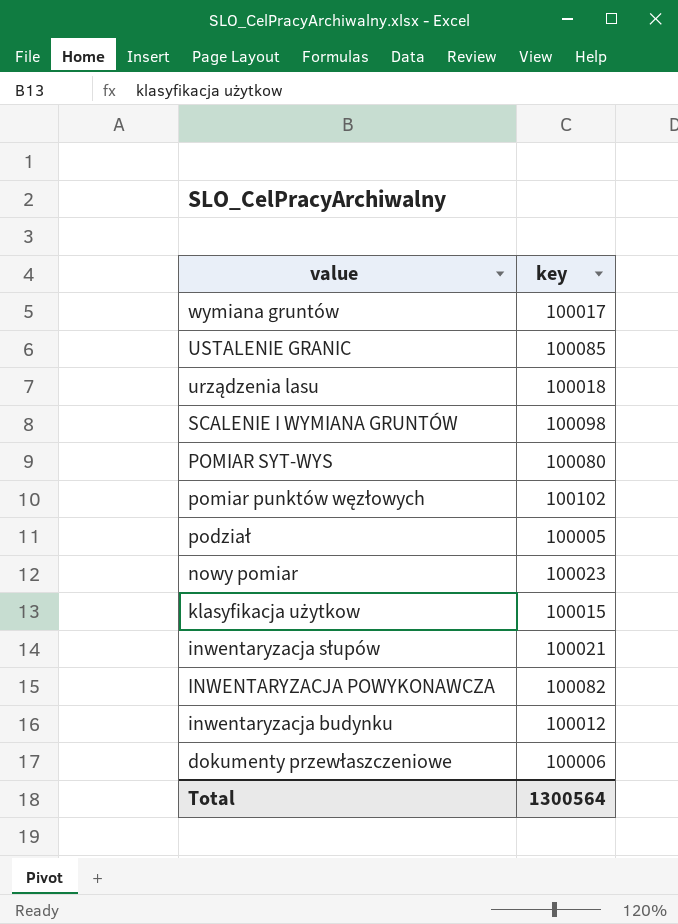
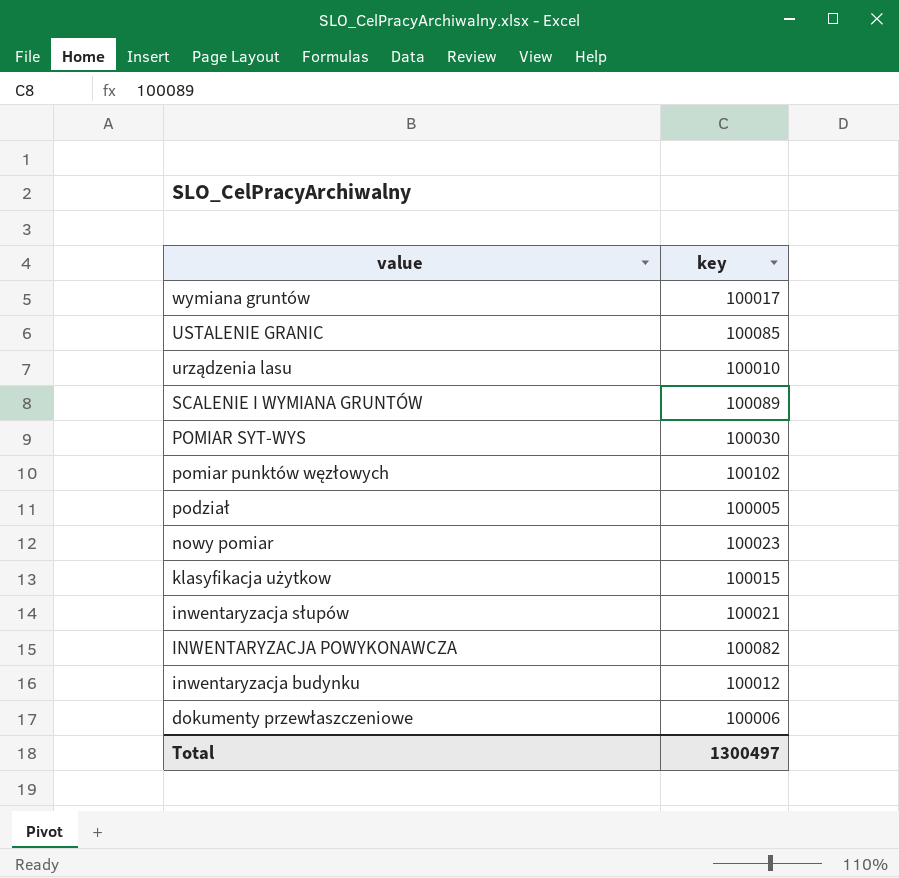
urządzenia lasu | key: 100018 -> 100010
SCALENIE I WYMIANA GRUNTÓW | key: 100098 -> 100089
POMIAR SYT-WYS | key: 100080 -> 100030
Total | key: 1300564 -> 1300497

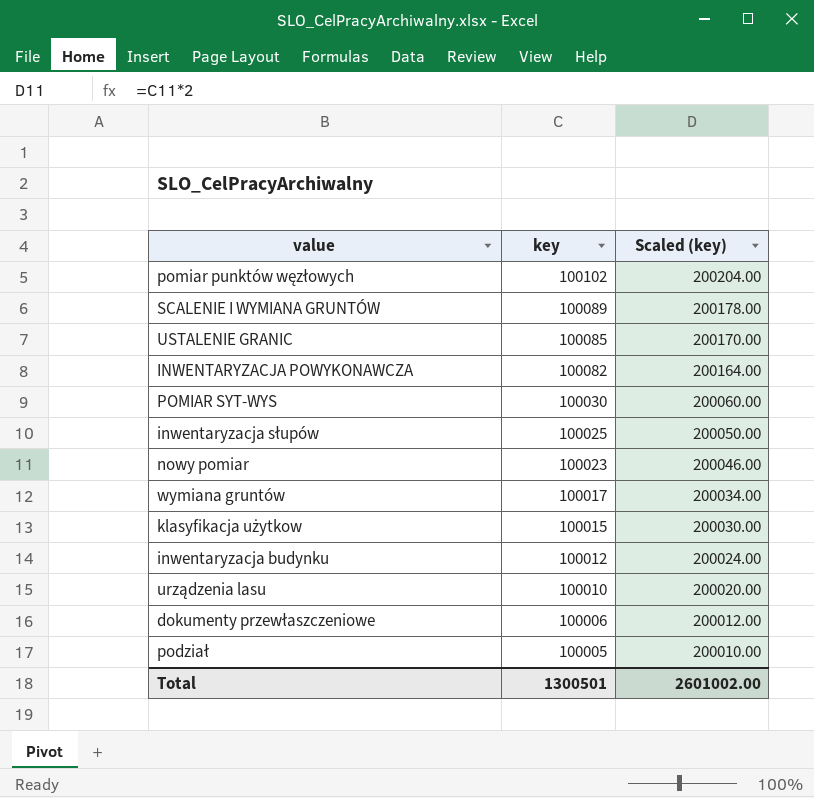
row order: value descending -> key descending
column Scaled (key) | formula: none -> [key] * 2
inwentaryzacja słupów | key: 100021 -> 100025
Total | key: 1300497 -> 1300501

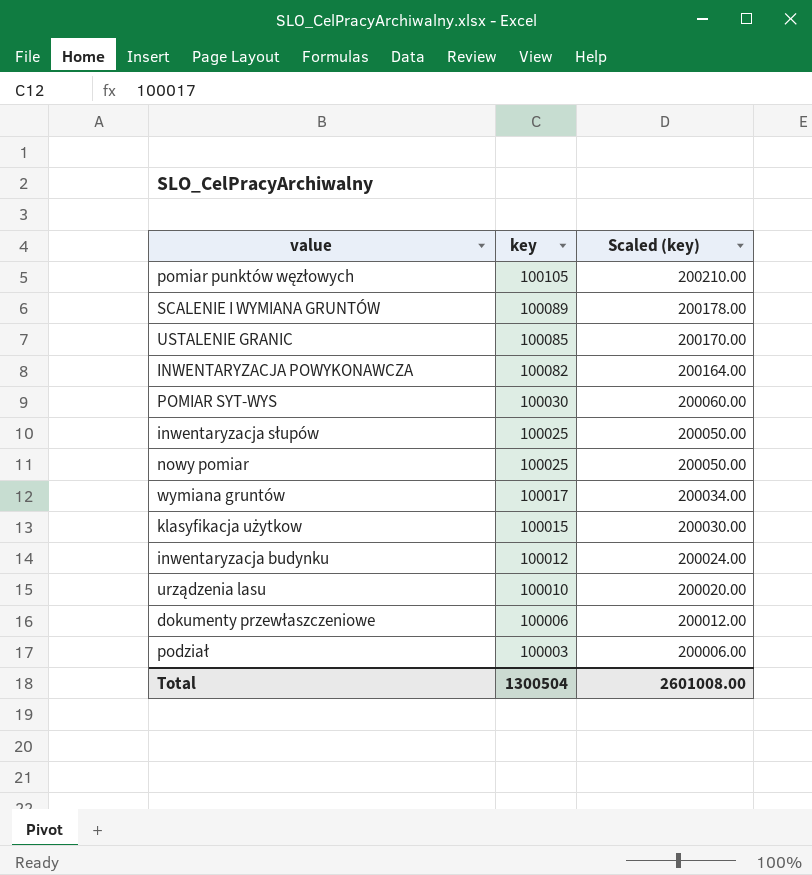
pomiar punktów węzłowych | key: 100102 -> 100105
pomiar punktów węzłowych | Scaled (key): 200204.00 -> 200210.00
nowy pomiar | key: 100023 -> 100025
nowy pomiar | Scaled (key): 200046.00 -> 200050.00
podział | key: 100005 -> 100003
podział | Scaled (key): 200010.00 -> 200006.00
Total | key: 1300501 -> 1300504
Total | Scaled (key): 2601002.00 -> 2601008.00

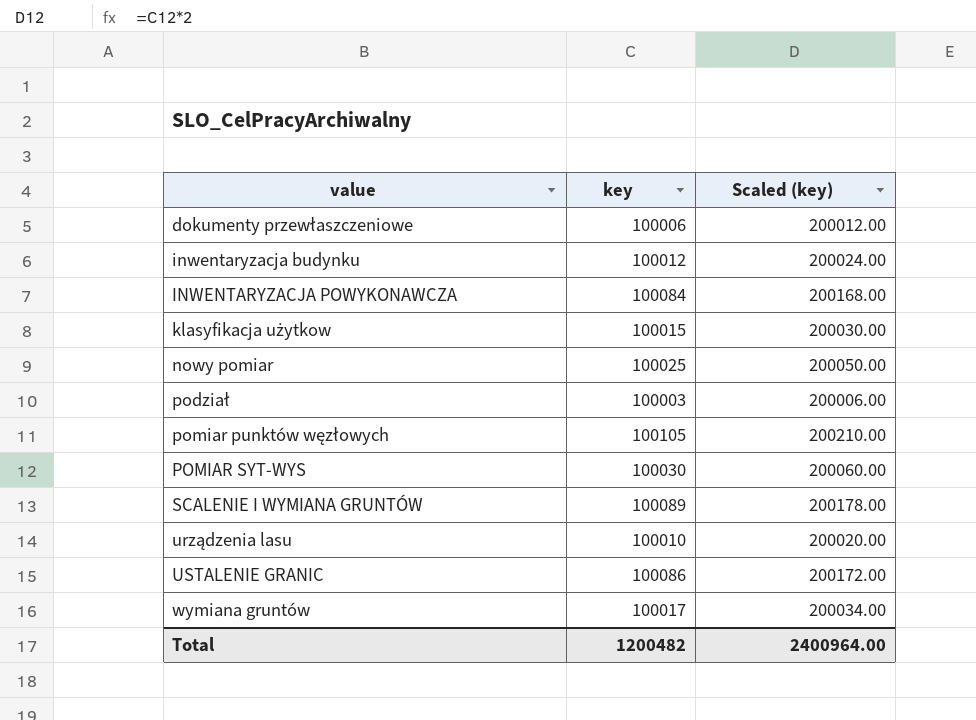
row order: key descending -> value ascending
row inwentaryzacja słupów: 100025 | 200050.00 -> none
INWENTARYZACJA POWYKONAWCZA | key: 100082 -> 100084
INWENTARYZACJA POWYKONAWCZA | Scaled (key): 200164.00 -> 200168.00
USTALENIE GRANIC | key: 100085 -> 100086
USTALENIE GRANIC | Scaled (key): 200170.00 -> 200172.00
Total | key: 1300504 -> 1200482
Total | Scaled (key): 2601008.00 -> 2400964.00

